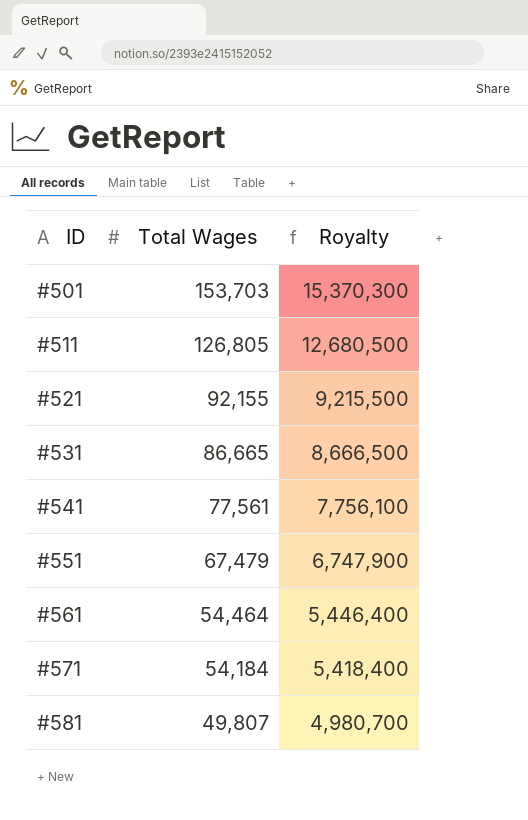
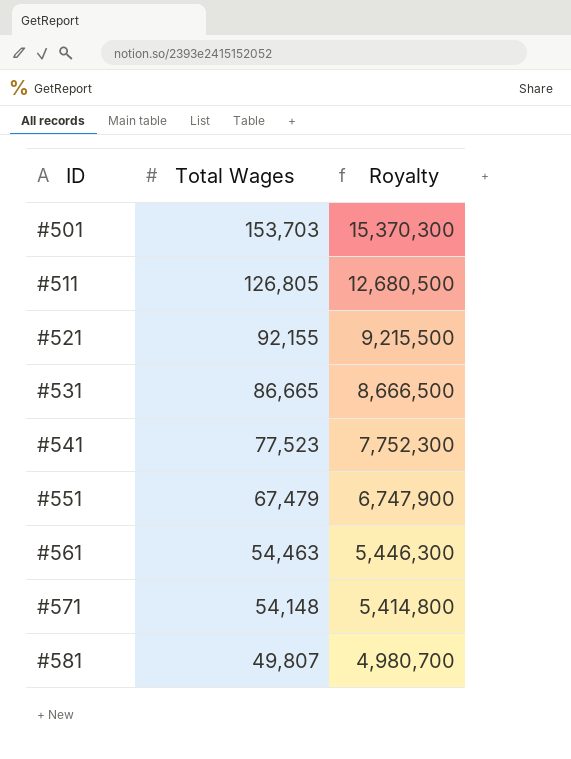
#541 | Total Wages: 77,561 -> 77,523
#541 | Royalty: 7,756,100 -> 7,752,300
#561 | Total Wages: 54,464 -> 54,463
#561 | Royalty: 5,446,400 -> 5,446,300
#571 | Total Wages: 54,184 -> 54,148
#571 | Royalty: 5,418,400 -> 5,414,800

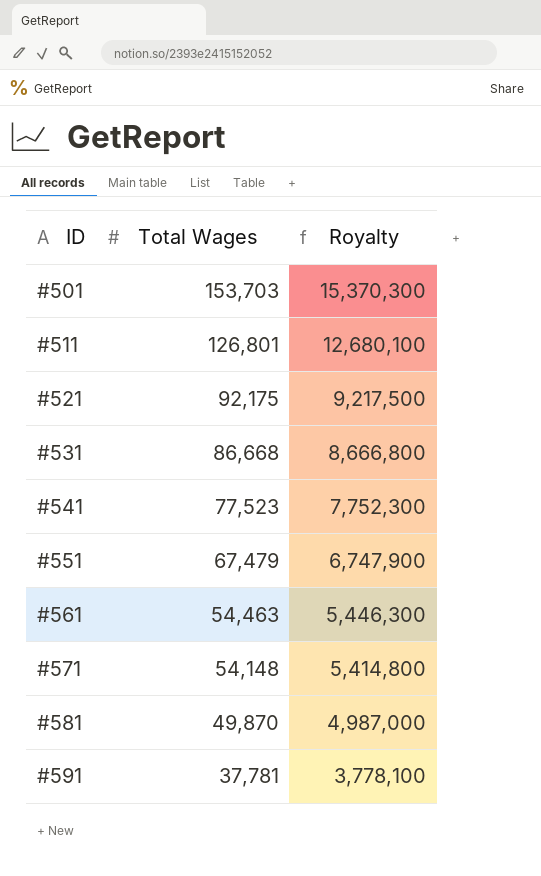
#511 | Total Wages: 126,805 -> 126,801
#511 | Royalty: 12,680,500 -> 12,680,100
#521 | Total Wages: 92,155 -> 92,175
#521 | Royalty: 9,215,500 -> 9,217,500
#531 | Total Wages: 86,665 -> 86,668
#531 | Royalty: 8,666,500 -> 8,666,800
#581 | Total Wages: 49,807 -> 49,870
#581 | Royalty: 4,980,700 -> 4,987,000
row #591: none -> 37,781 | 3,778,100

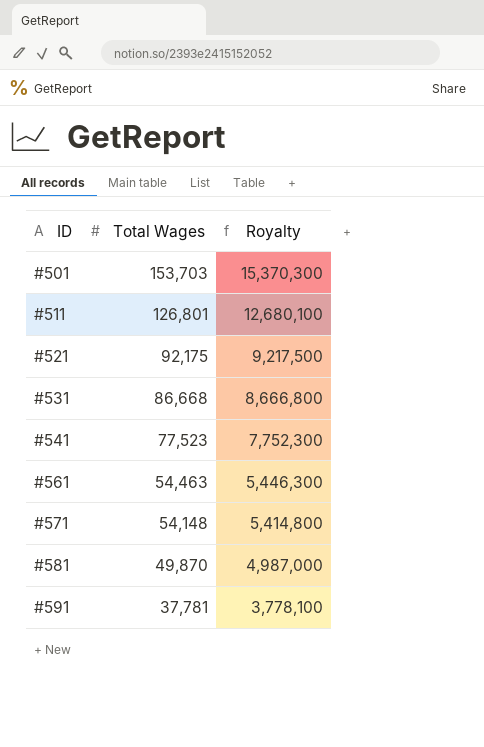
row #551: 67,479 | 6,747,900 -> none

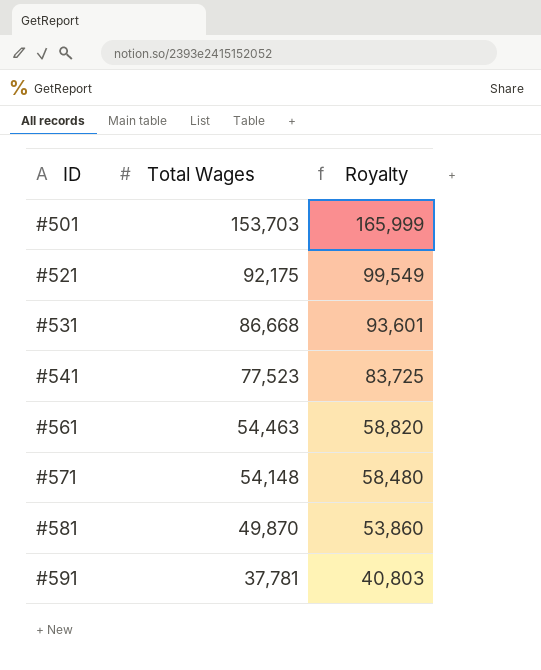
column Royalty | formula: [Total Wages] * 100 -> [Total Wages] * 1.08
row #511: 126,801 | 12,680,100 -> none

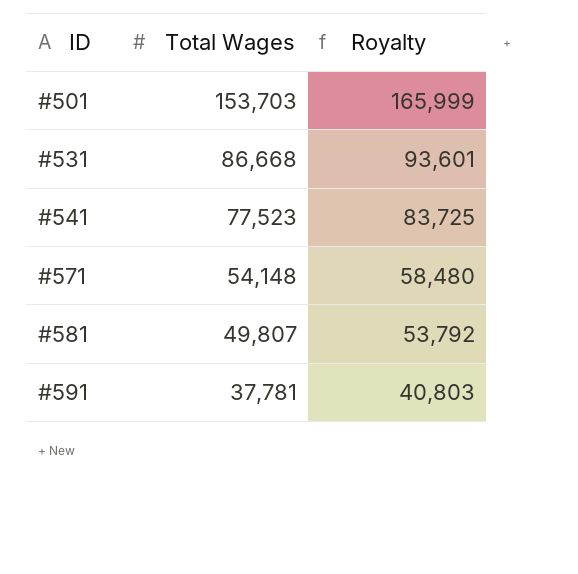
row #521: 92,175 | 99,549 -> none
row #561: 54,463 | 58,820 -> none
#581 | Total Wages: 49,870 -> 49,807
#581 | Royalty: 53,860 -> 53,792

